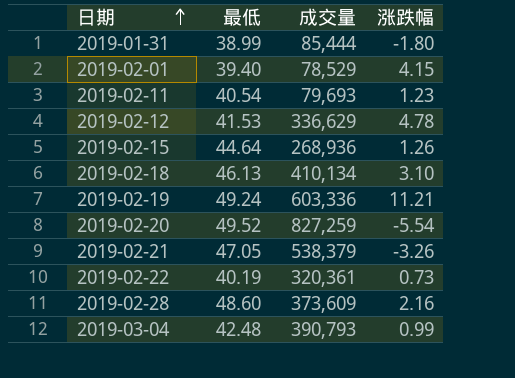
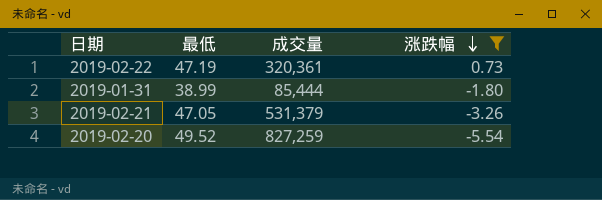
filter: none -> 涨跌幅 <= 0.73
row order: 日期 ascending -> 涨跌幅 descending
2019-02-22 | 最低: 40.19 -> 47.19
2019-02-21 | 成交量: 538,379 -> 531,379

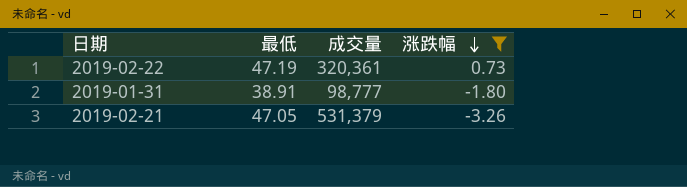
row 2019-02-20: 49.52 | 827,259 | -5.54 -> none
2019-01-31 | 最低: 38.99 -> 38.91
2019-01-31 | 成交量: 85,444 -> 98,777

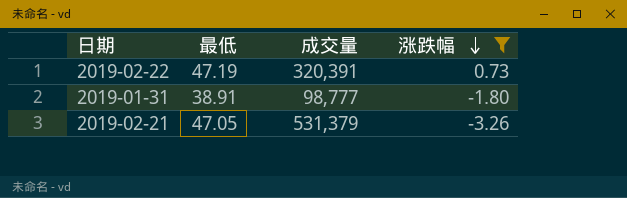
2019-02-22 | 成交量: 320,361 -> 320,391

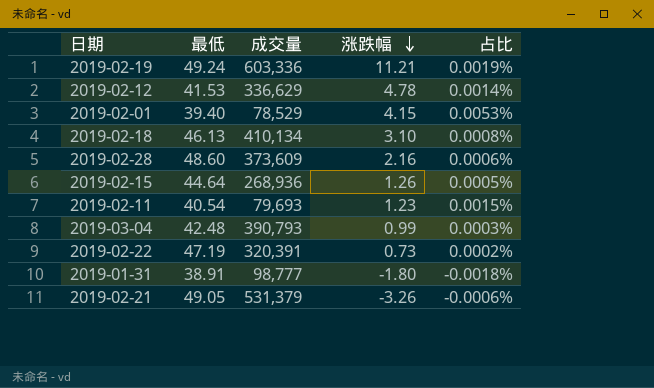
filter: 涨跌幅 <= 0.73 -> none
column 占比 | formula: none -> [涨跌幅] / [成交量]
2019-02-21 | 最低: 47.05 -> 49.05

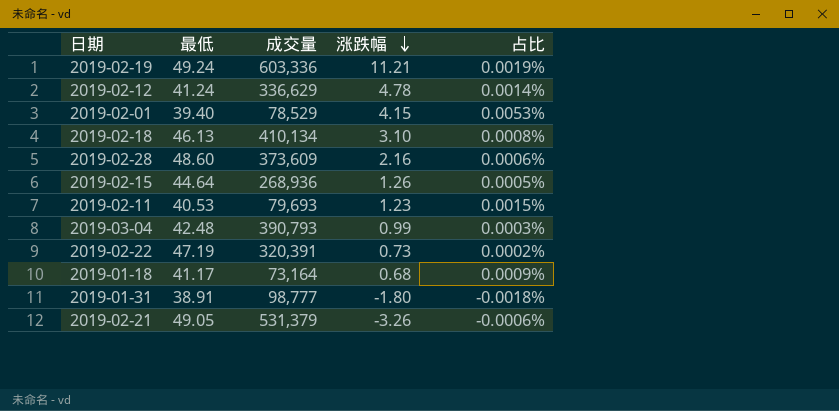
2019-02-12 | 最低: 41.53 -> 41.24
2019-02-11 | 最低: 40.54 -> 40.53
row 2019-01-18: none -> 41.17 | 73,164 | 0.68 | 0.0009%

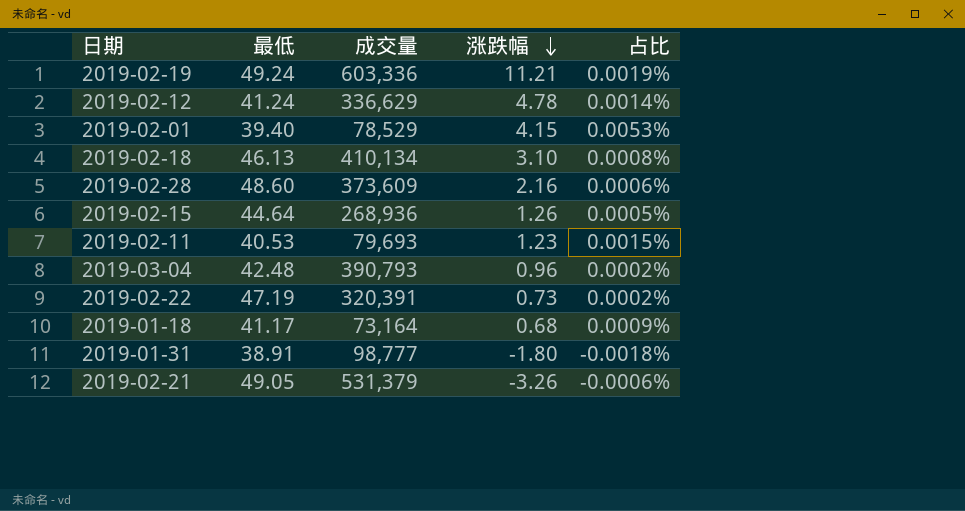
2019-03-04 | 涨跌幅: 0.99 -> 0.96
2019-03-04 | 占比: 0.0003% -> 0.0002%

